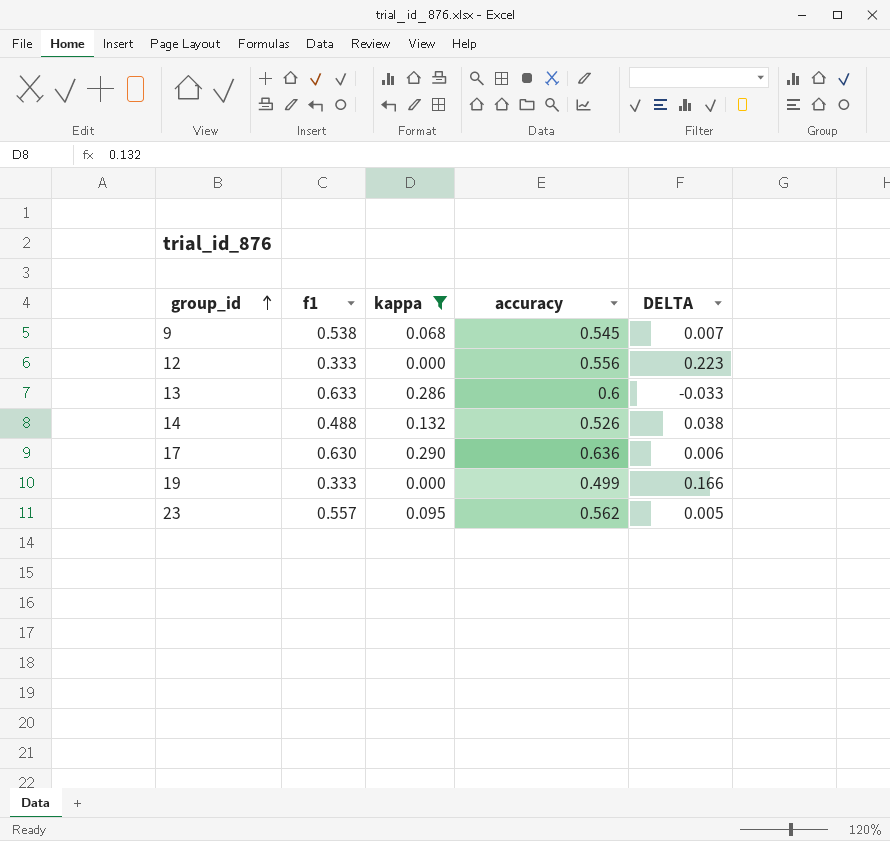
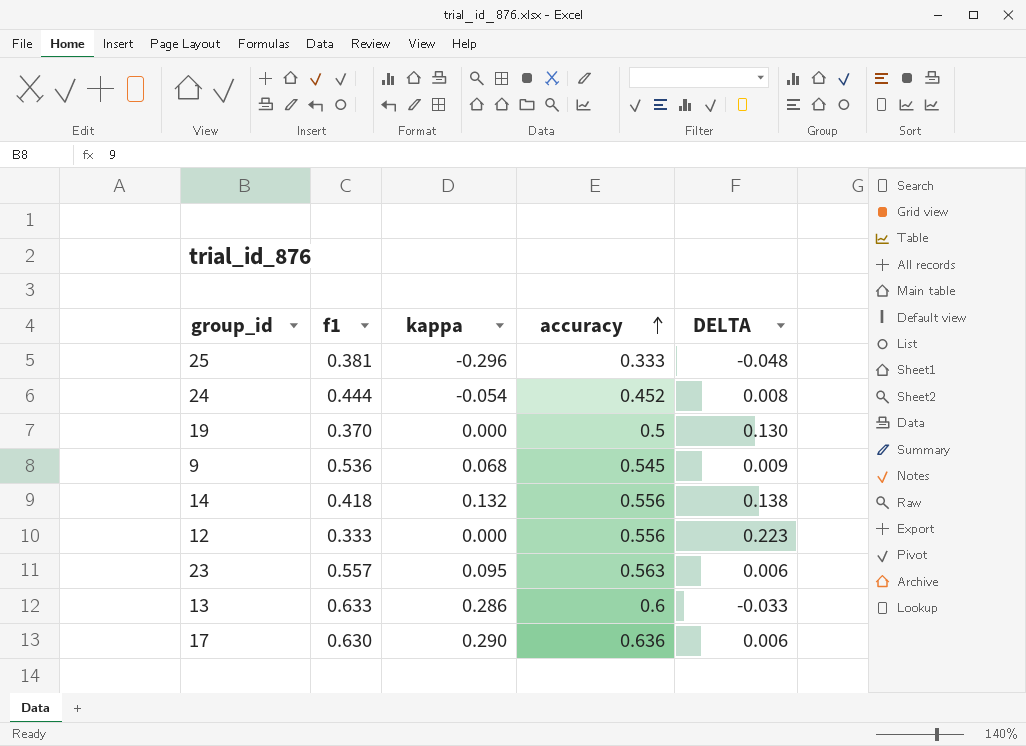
filter: kappa >= 0.000 -> none
row order: group_id ascending -> accuracy ascending
19 | f1: 0.333 -> 0.370
19 | accuracy: 0.499 -> 0.5
19 | DELTA: 0.166 -> 0.130
9 | f1: 0.538 -> 0.536
9 | DELTA: 0.007 -> 0.009
14 | f1: 0.488 -> 0.418
14 | accuracy: 0.526 -> 0.556
14 | DELTA: 0.038 -> 0.138
23 | accuracy: 0.562 -> 0.563
23 | DELTA: 0.005 -> 0.006

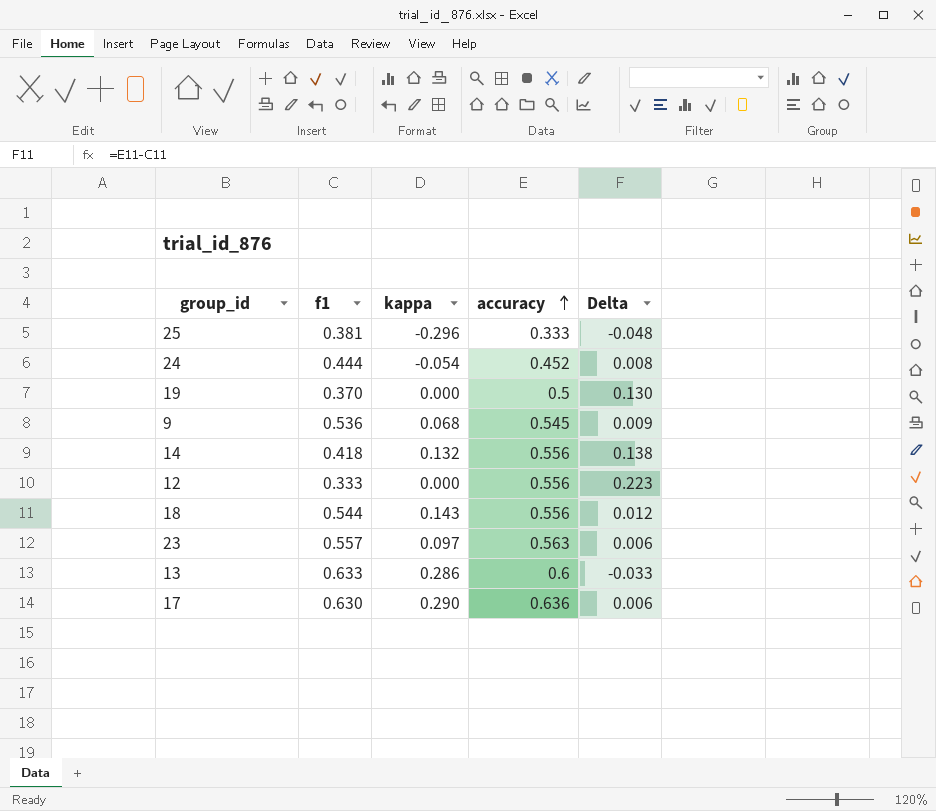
column name: DELTA -> Delta
row 18: none -> 0.544 | 0.143 | 0.556 | 0.012
23 | kappa: 0.095 -> 0.097

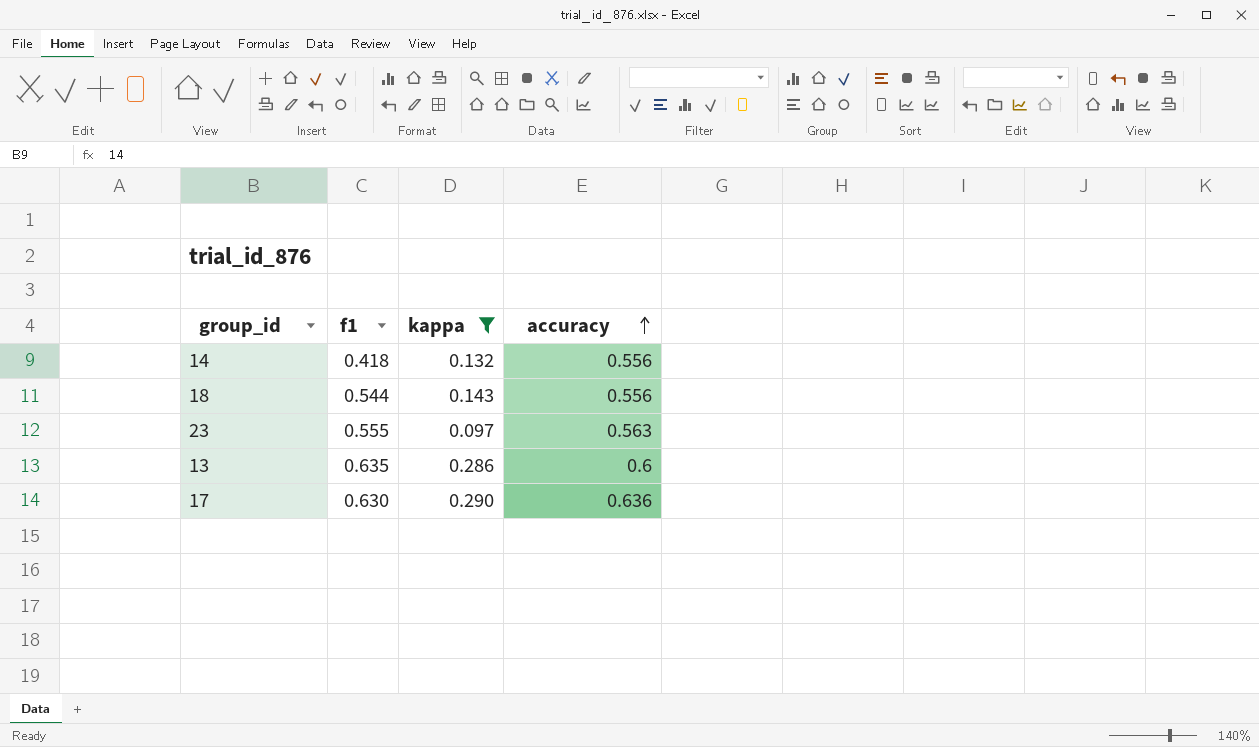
filter: none -> kappa >= 0.097
column Delta | formula: [accuracy] - [f1] -> none
23 | f1: 0.557 -> 0.555
13 | f1: 0.633 -> 0.635

